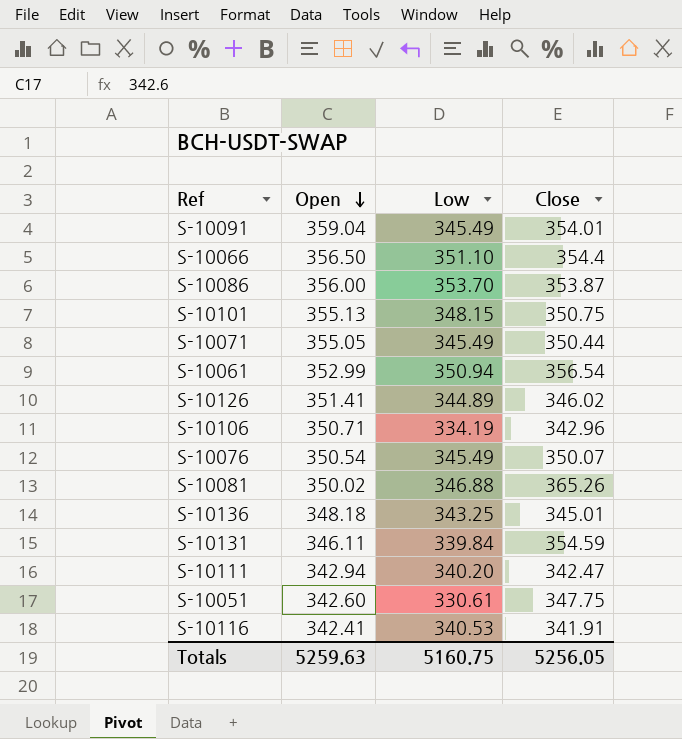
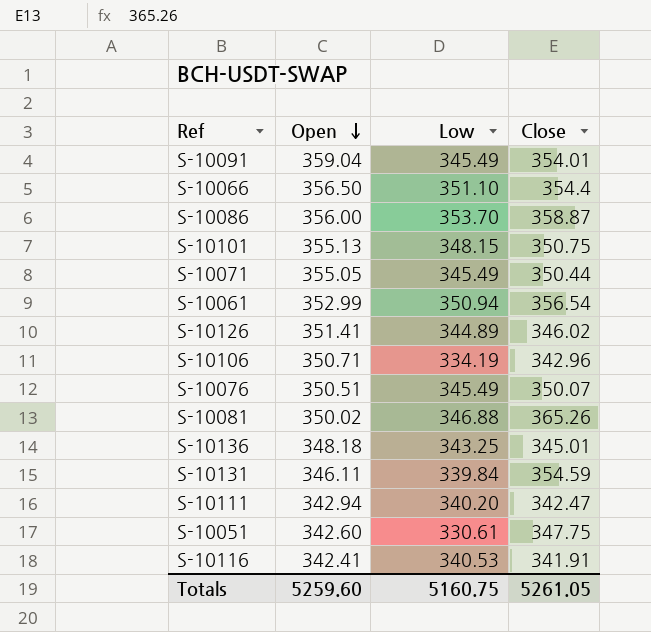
S-10086 | Close: 353.87 -> 358.87
S-10076 | Open: 350.54 -> 350.51
Totals | Open: 5259.63 -> 5259.60
Totals | Close: 5256.05 -> 5261.05

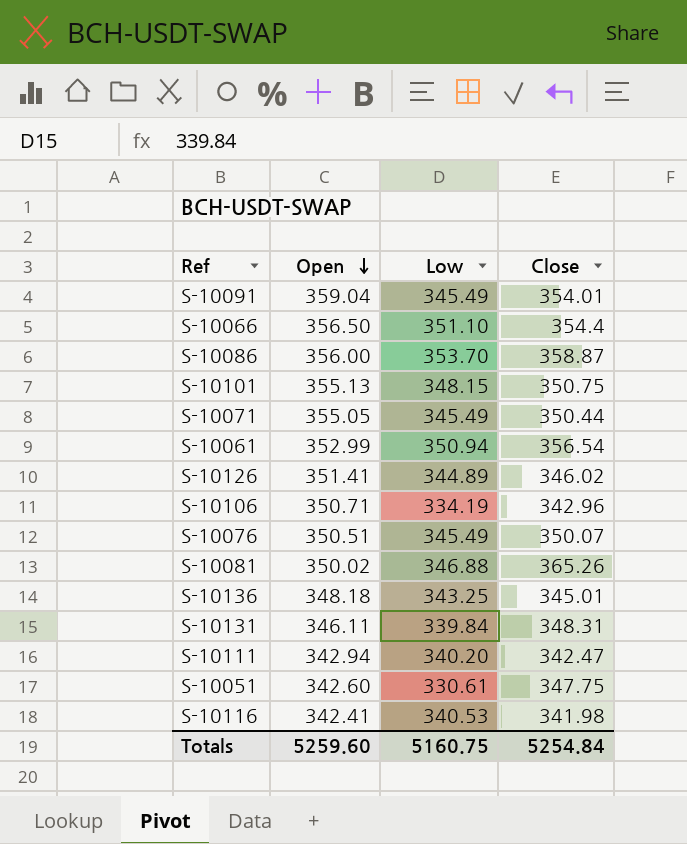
S-10131 | Close: 354.59 -> 348.31
S-10116 | Close: 341.91 -> 341.98
Totals | Close: 5261.05 -> 5254.84

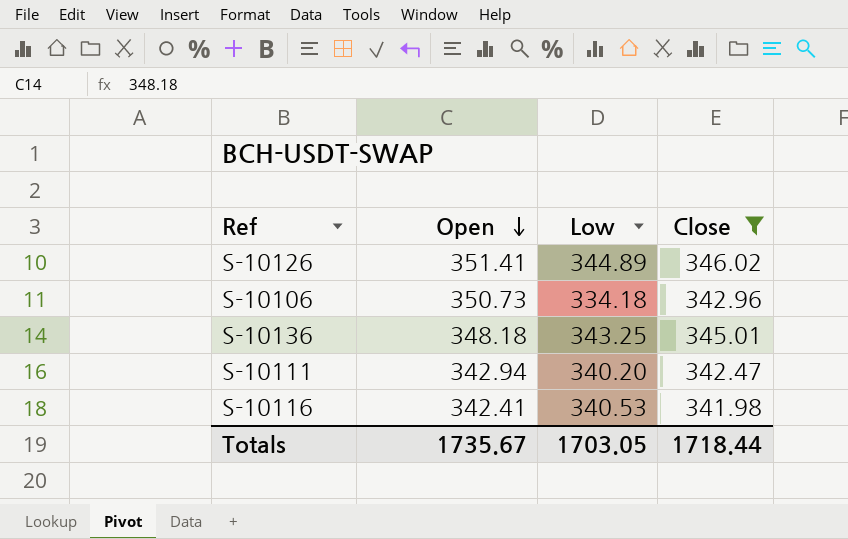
filter: none -> Close <= 346.02
S-10106 | Open: 350.71 -> 350.73
S-10106 | Low: 334.19 -> 334.18
Totals | Open: 5259.60 -> 1735.67
Totals | Low: 5160.75 -> 1703.05
Totals | Close: 5254.84 -> 1718.44

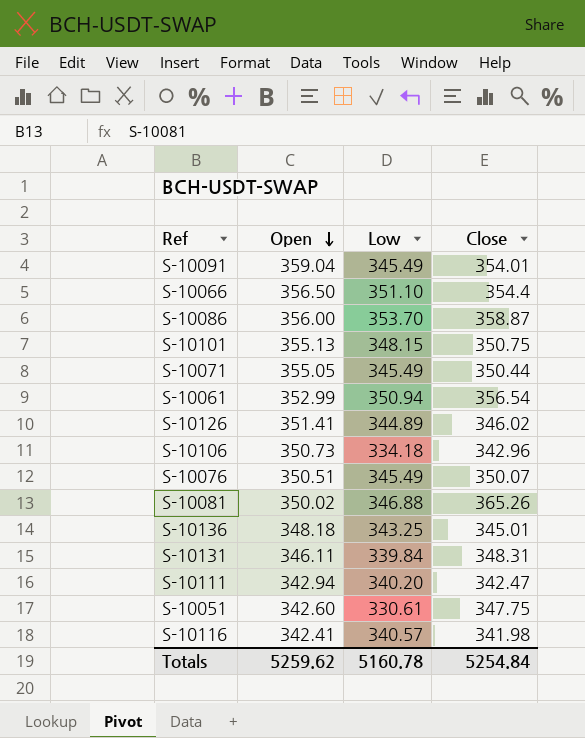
filter: Close <= 346.02 -> none
S-10116 | Low: 340.53 -> 340.57
Totals | Open: 1735.67 -> 5259.62
Totals | Low: 1703.05 -> 5160.78
Totals | Close: 1718.44 -> 5254.84

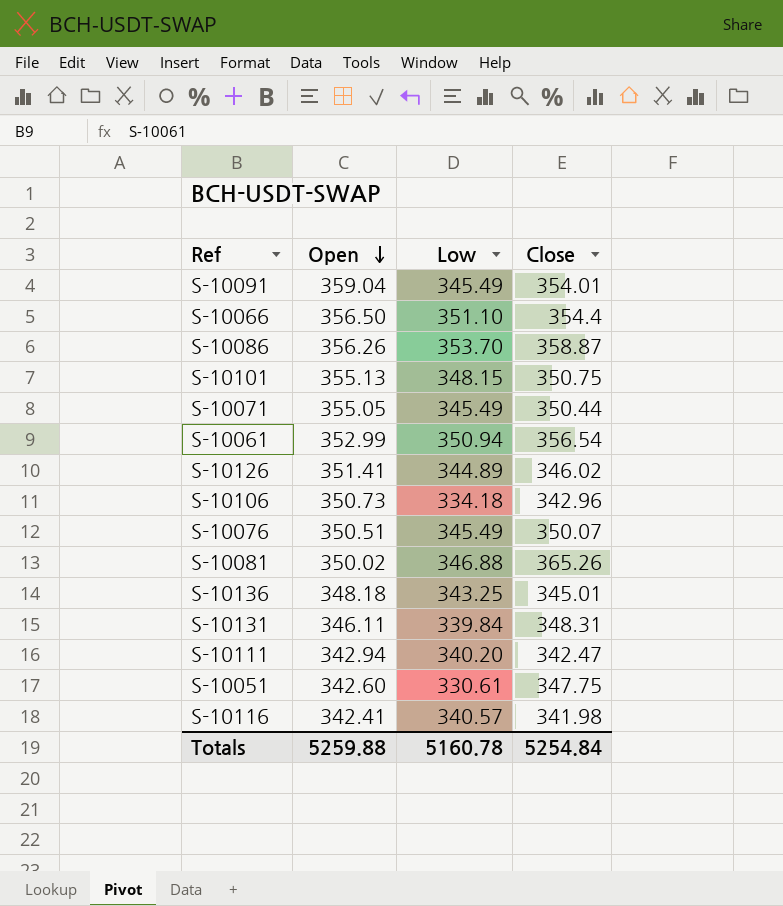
S-10086 | Open: 356.00 -> 356.26
Totals | Open: 5259.62 -> 5259.88

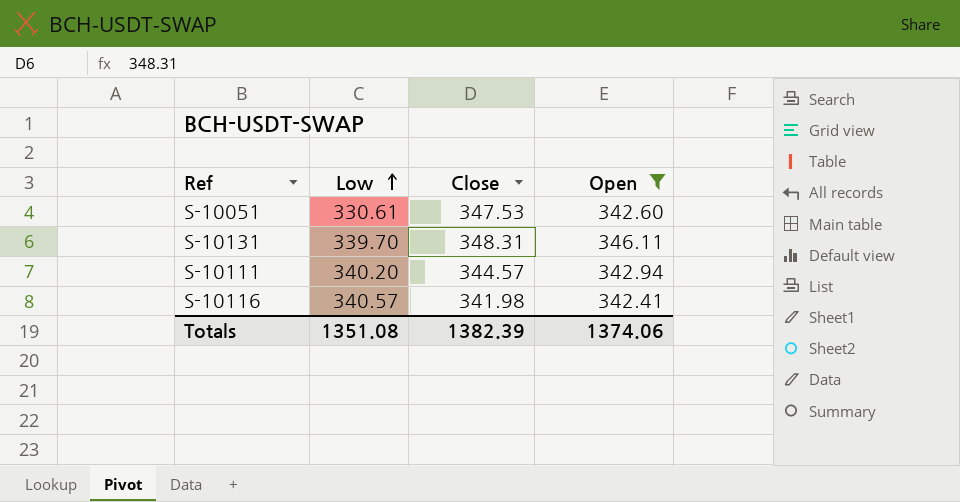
filter: none -> Open <= 346.11
row order: Open descending -> Low ascending
column Open | position: 2 -> 4
S-10051 | Close: 347.75 -> 347.53
S-10131 | Low: 339.84 -> 339.70
S-10111 | Close: 342.47 -> 344.57
Totals | Low: 5160.78 -> 1351.08
Totals | Close: 5254.84 -> 1382.39
Totals | Open: 5259.88 -> 1374.06

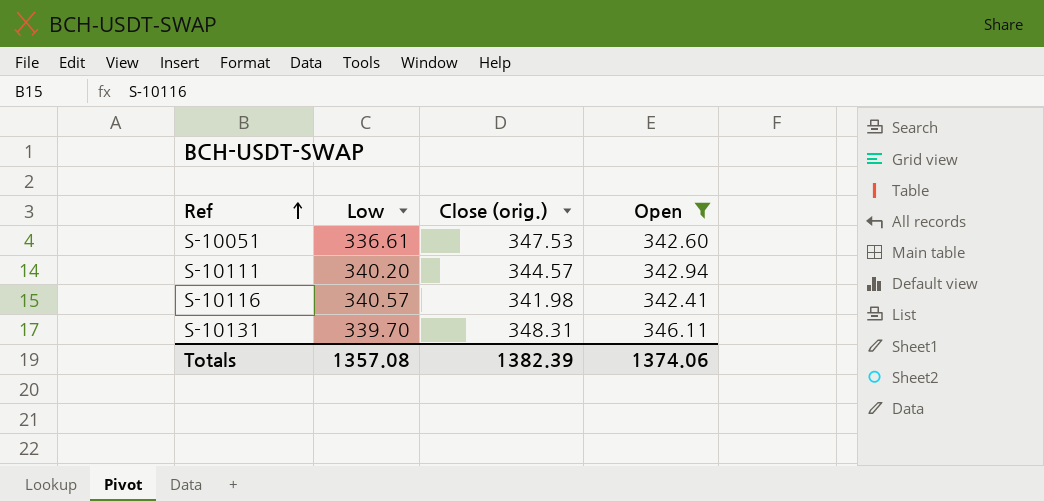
row order: Low ascending -> Ref ascending
column name: Close -> Close (orig.)
S-10051 | Low: 330.61 -> 336.61
Totals | Low: 1351.08 -> 1357.08

